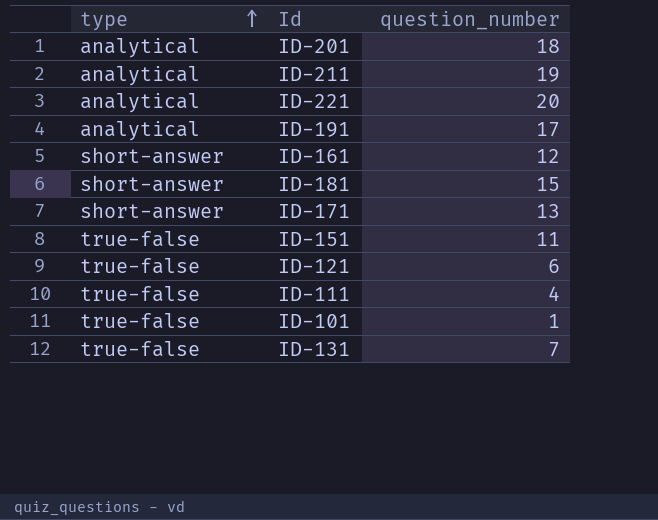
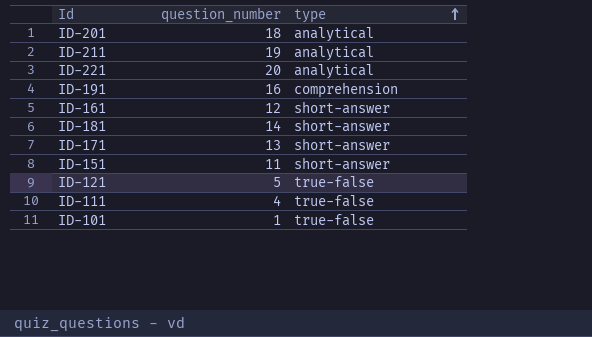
column type | position: 1 -> 3
row ID-131: true-false | 7 -> none
ID-191 | question_number: 17 -> 16
ID-191 | type: analytical -> comprehension
ID-181 | question_number: 15 -> 14
ID-151 | type: true-false -> short-answer
ID-121 | question_number: 6 -> 5

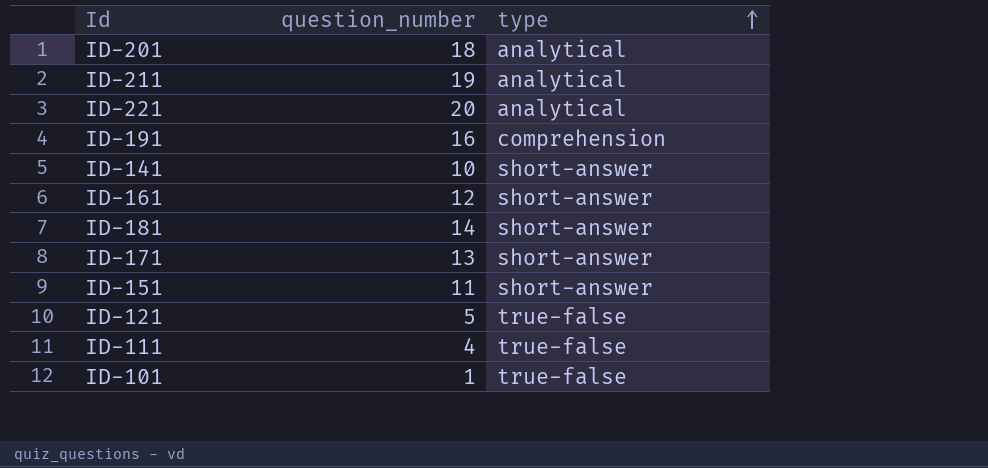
row ID-141: none -> 10 | short-answer

